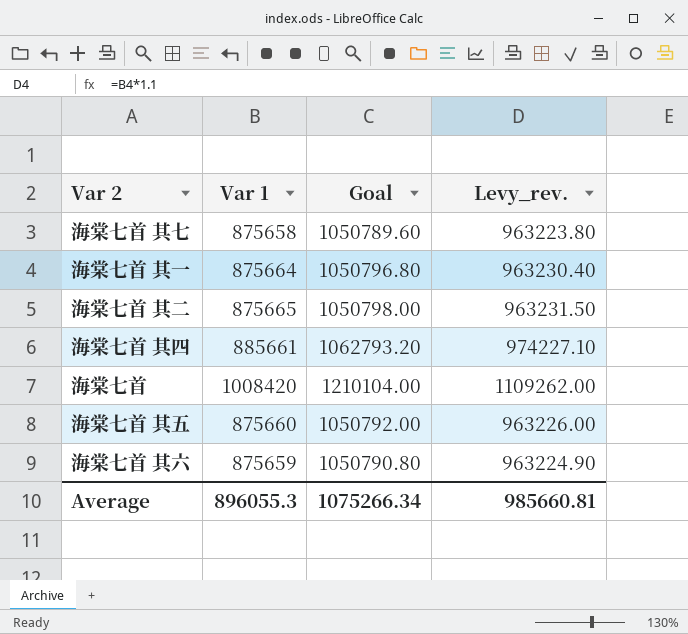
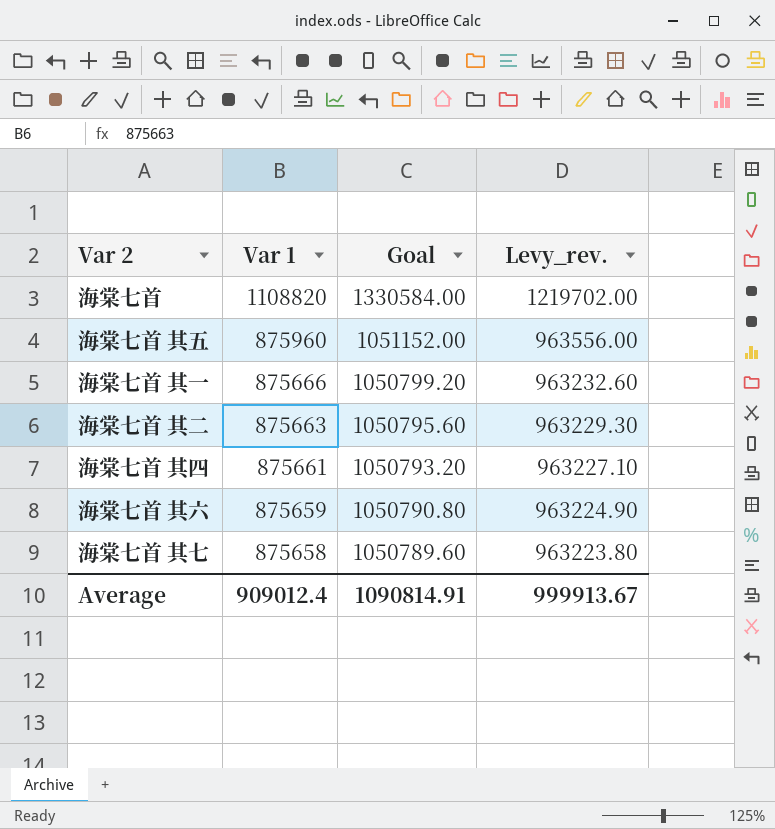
row order: none -> Var 1 descending
海棠七首 | Var 1: 1008420 -> 1108820
海棠七首 | Goal: 1210104.00 -> 1330584.00
海棠七首 | Levy_rev.: 1109262.00 -> 1219702.00
海棠七首 其五 | Var 1: 875660 -> 875960
海棠七首 其五 | Goal: 1050792.00 -> 1051152.00
海棠七首 其五 | Levy_rev.: 963226.00 -> 963556.00
海棠七首 其一 | Var 1: 875664 -> 875666
海棠七首 其一 | Goal: 1050796.80 -> 1050799.20
海棠七首 其一 | Levy_rev.: 963230.40 -> 963232.60
海棠七首 其二 | Var 1: 875665 -> 875663
海棠七首 其二 | Goal: 1050798.00 -> 1050795.60
海棠七首 其二 | Levy_rev.: 963231.50 -> 963229.30
海棠七首 其四 | Var 1: 885661 -> 875661
海棠七首 其四 | Goal: 1062793.20 -> 1050793.20
海棠七首 其四 | Levy_rev.: 974227.10 -> 963227.10
Average | Var 1: 896055.3 -> 909012.4
Average | Goal: 1075266.34 -> 1090814.91
Average | Levy_rev.: 985660.81 -> 999913.67

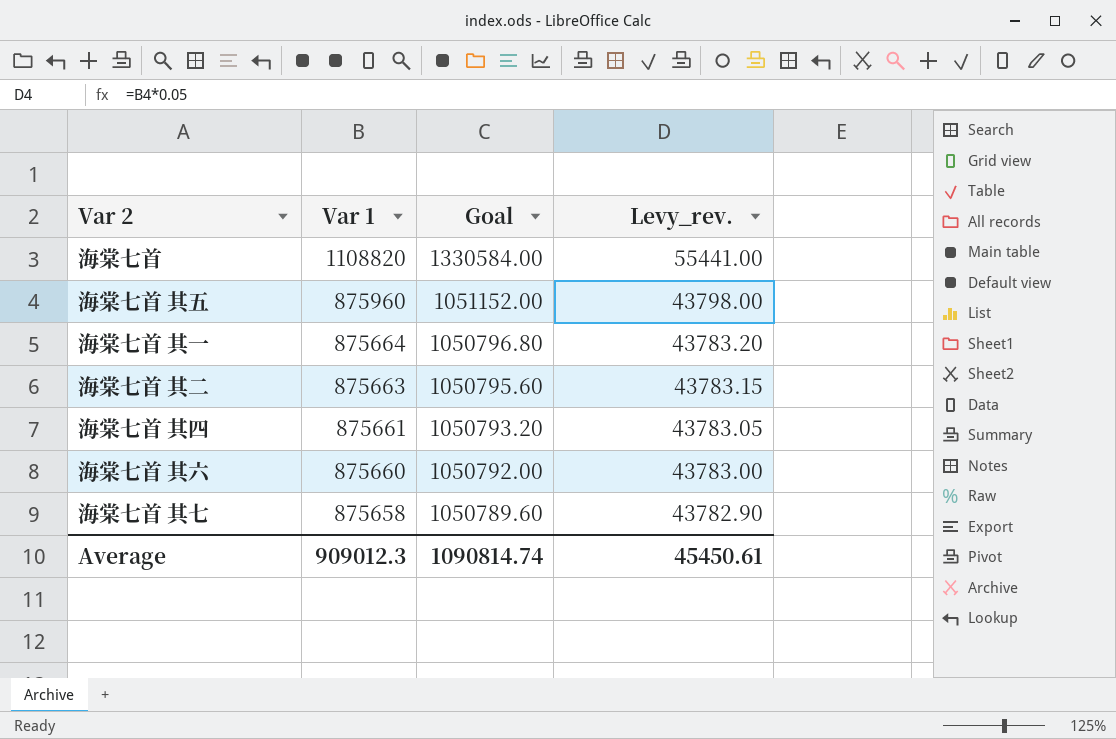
column Levy_rev. | formula: [Var 1] * 1.1 -> [Var 1] * 0.05
海棠七首 其一 | Var 1: 875666 -> 875664
海棠七首 其一 | Goal: 1050799.20 -> 1050796.80
海棠七首 其六 | Var 1: 875659 -> 875660
海棠七首 其六 | Goal: 1050790.80 -> 1050792.00
Average | Var 1: 909012.4 -> 909012.3
Average | Goal: 1090814.91 -> 1090814.74
Average | Levy_rev.: 999913.67 -> 45450.61

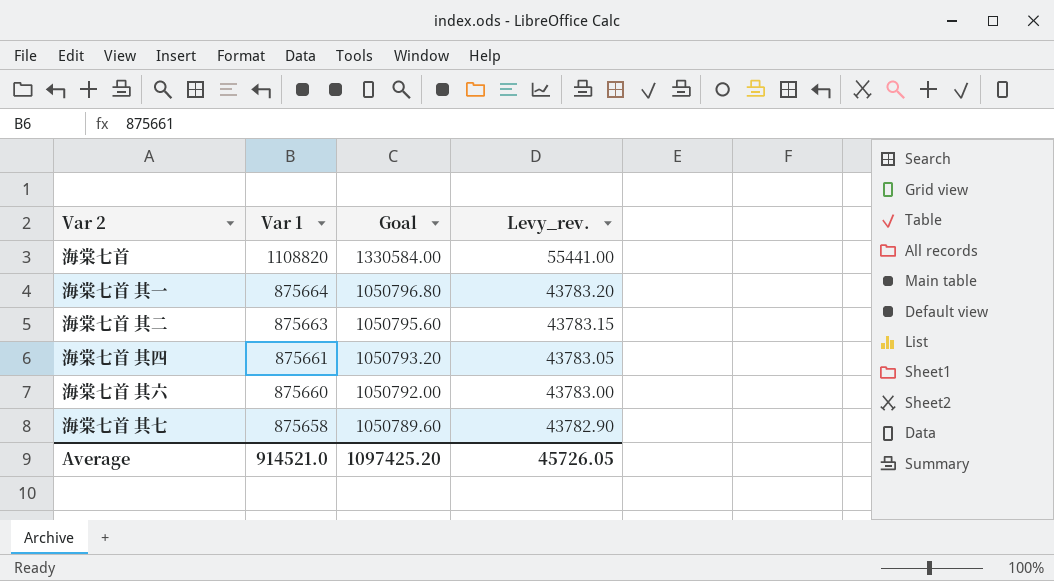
row 海棠七首 其五: 875960 | 1051152.00 | 43798.00 -> none
Average | Var 1: 909012.3 -> 914521.0
Average | Goal: 1090814.74 -> 1097425.20
Average | Levy_rev.: 45450.61 -> 45726.05

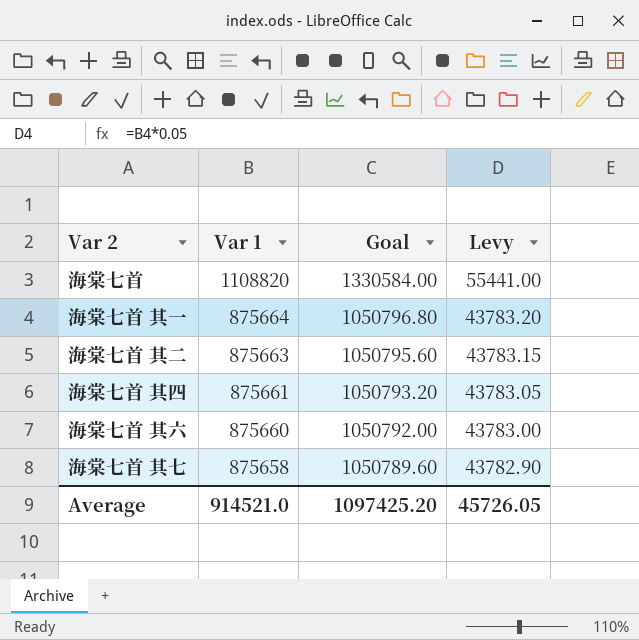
column name: Levy_rev. -> Levy

